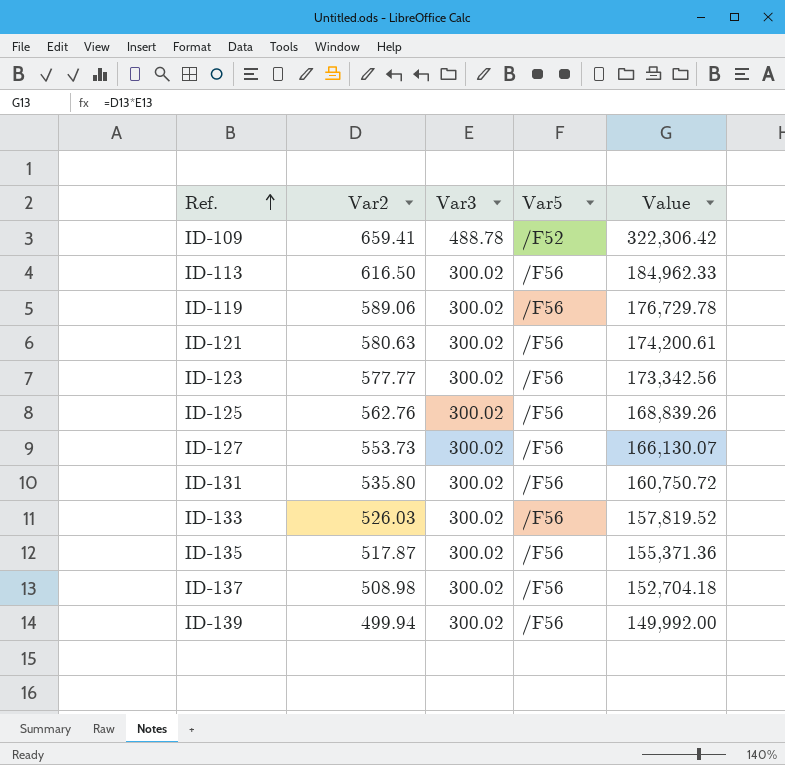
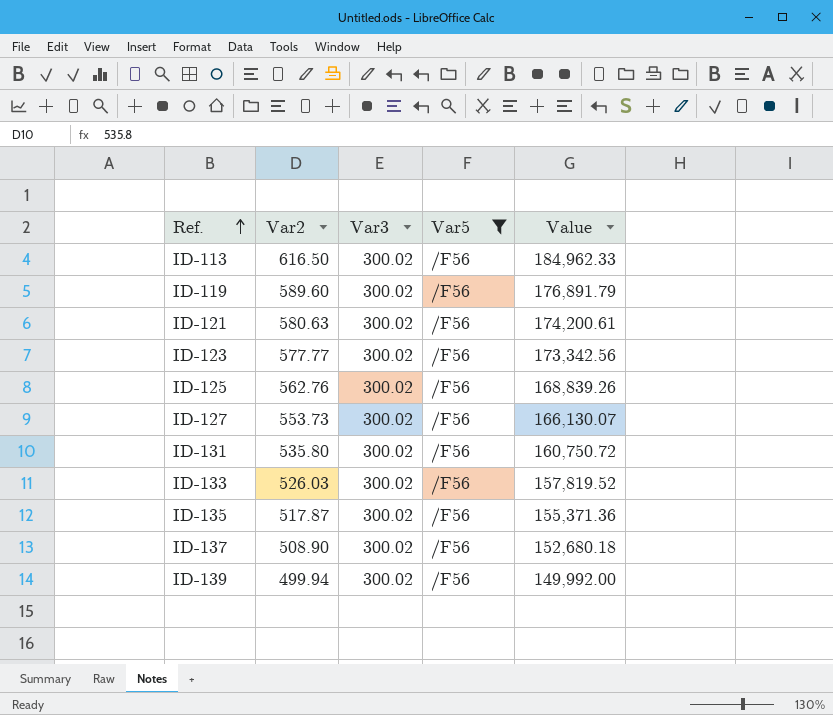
filter: none -> Var5 = /F56
ID-119 | Var2: 589.06 -> 589.60
ID-119 | Value: 176,729.78 -> 176,891.79
ID-137 | Var2: 508.98 -> 508.90
ID-137 | Value: 152,704.18 -> 152,680.18

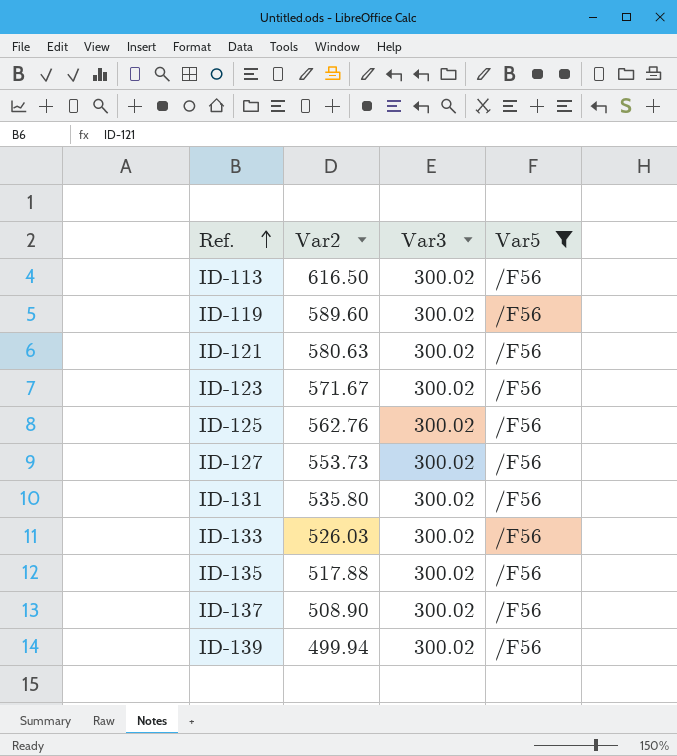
column Value | formula: [Var2] * [Var3] -> none
ID-123 | Var2: 577.77 -> 571.67
ID-135 | Var2: 517.87 -> 517.88

